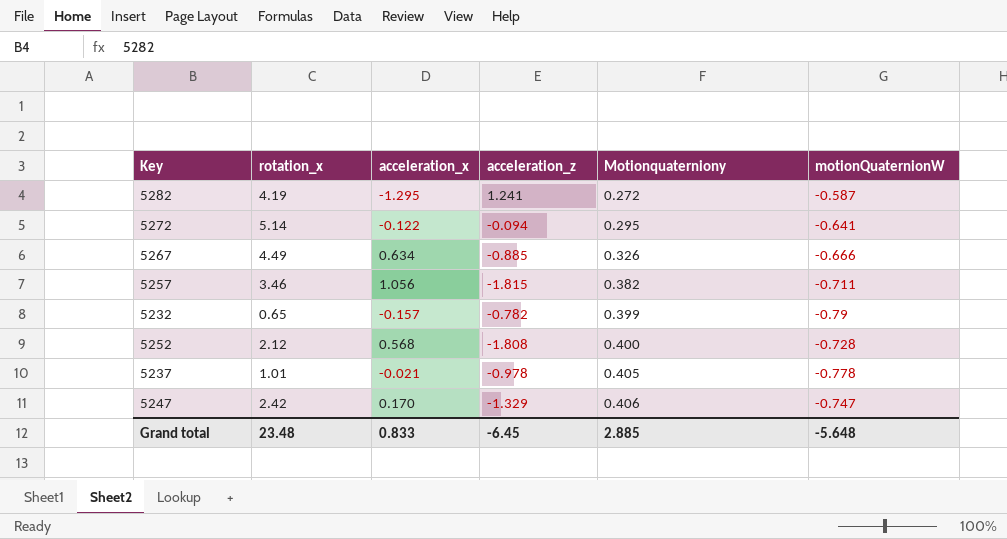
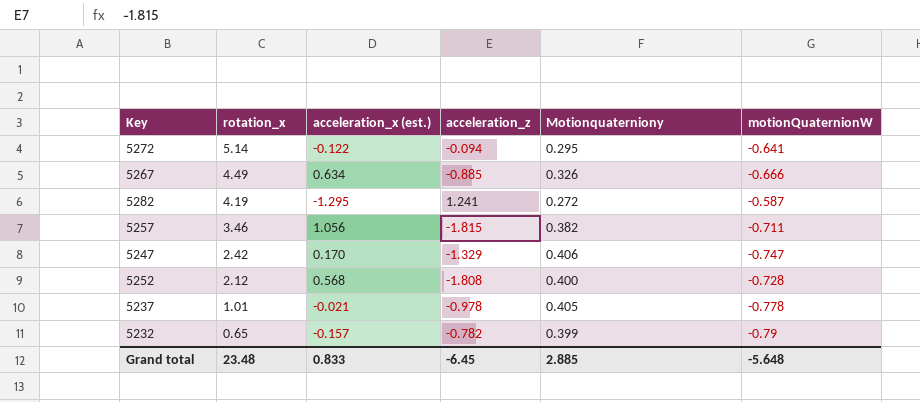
row order: Motionquaterniony ascending -> rotation_x descending
column name: acceleration_x -> acceleration_x (est.)

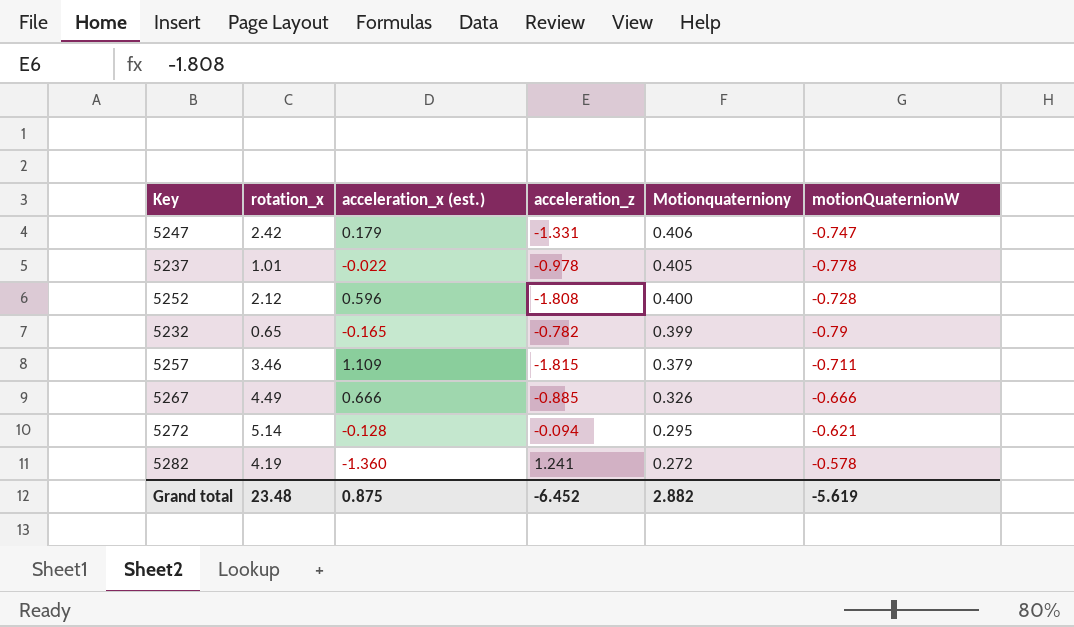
row order: rotation_x descending -> Motionquaterniony descending
5247 | acceleration_x (est.): 0.170 -> 0.179
5247 | acceleration_z: -1.329 -> -1.331
5237 | acceleration_x (est.): -0.021 -> -0.022
5252 | acceleration_x (est.): 0.568 -> 0.596
5232 | acceleration_x (est.): -0.157 -> -0.165
5257 | acceleration_x (est.): 1.056 -> 1.109
5257 | Motionquaterniony: 0.382 -> 0.379
5267 | acceleration_x (est.): 0.634 -> 0.666
5272 | acceleration_x (est.): -0.122 -> -0.128
5272 | motionQuaternionW: -0.641 -> -0.621
5282 | acceleration_x (est.): -1.295 -> -1.360
5282 | motionQuaternionW: -0.587 -> -0.578
Grand total | acceleration_x (est.): 0.833 -> 0.875
Grand total | acceleration_z: -6.45 -> -6.452
Grand total | Motionquaterniony: 2.885 -> 2.882
Grand total | motionQuaternionW: -5.648 -> -5.619

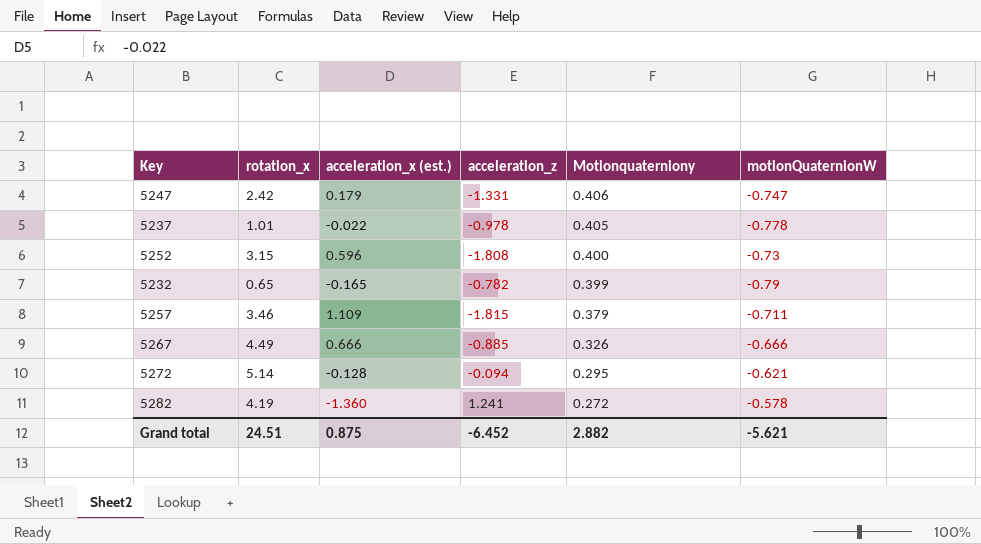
5252 | rotation_x: 2.12 -> 3.15
5252 | motionQuaternionW: -0.728 -> -0.73
Grand total | rotation_x: 23.48 -> 24.51
Grand total | motionQuaternionW: -5.619 -> -5.621

